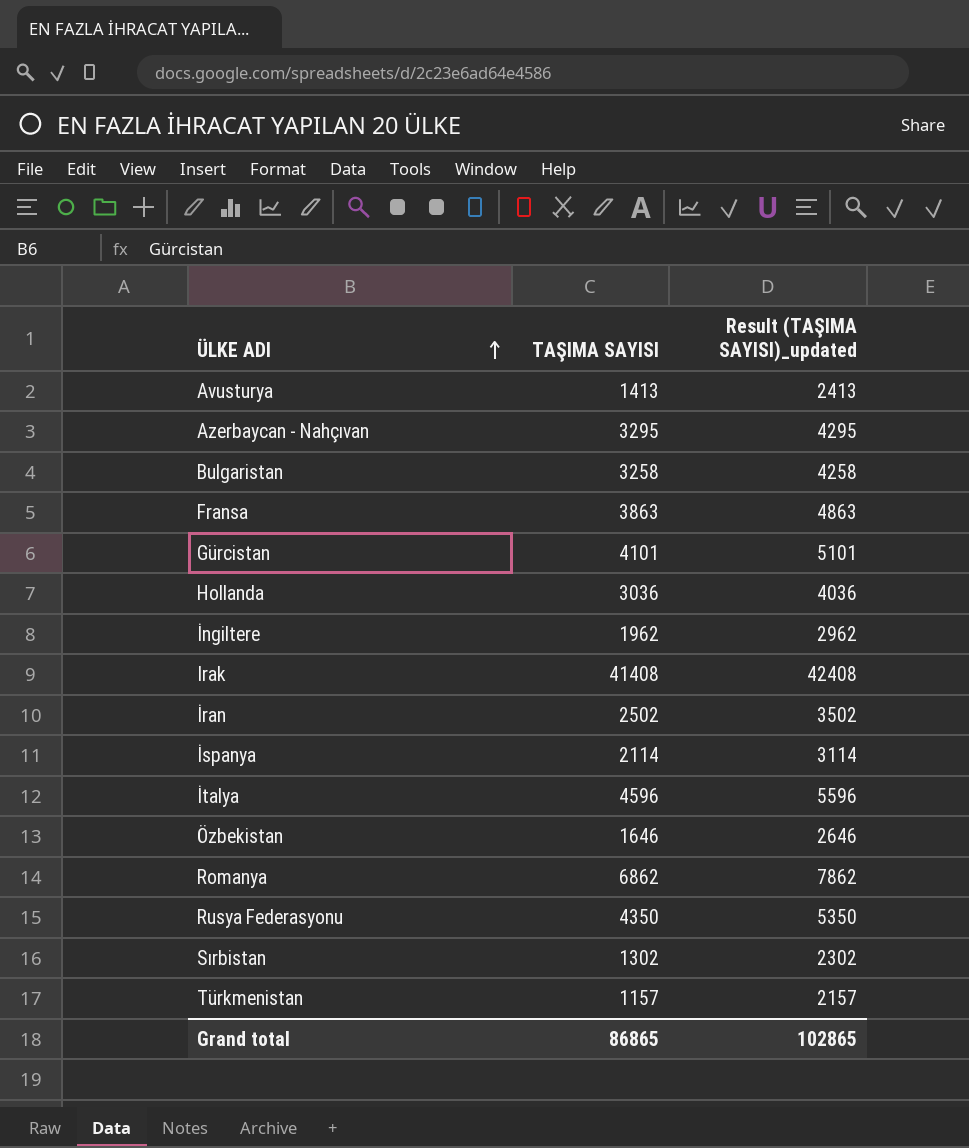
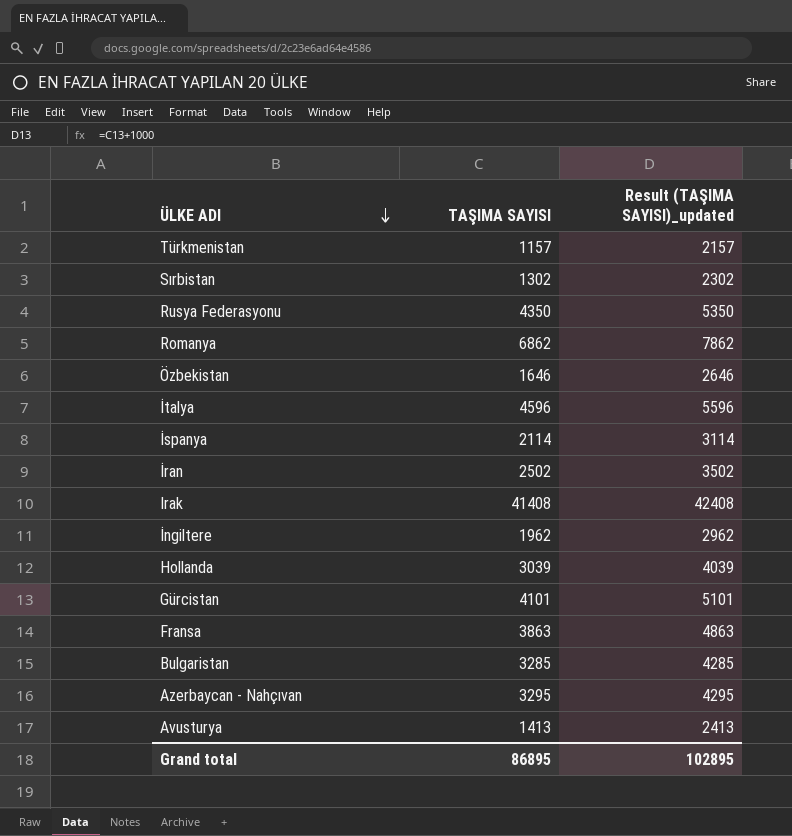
row order: ÜLKE ADI ascending -> ÜLKE ADI descending
Hollanda | TAŞIMA SAYISI: 3036 -> 3039
Hollanda | Result (TAŞIMA SAYISI)_updated: 4036 -> 4039
Bulgaristan | TAŞIMA SAYISI: 3258 -> 3285
Bulgaristan | Result (TAŞIMA SAYISI)_updated: 4258 -> 4285
Grand total | TAŞIMA SAYISI: 86865 -> 86895
Grand total | Result (TAŞIMA SAYISI)_updated: 102865 -> 102895

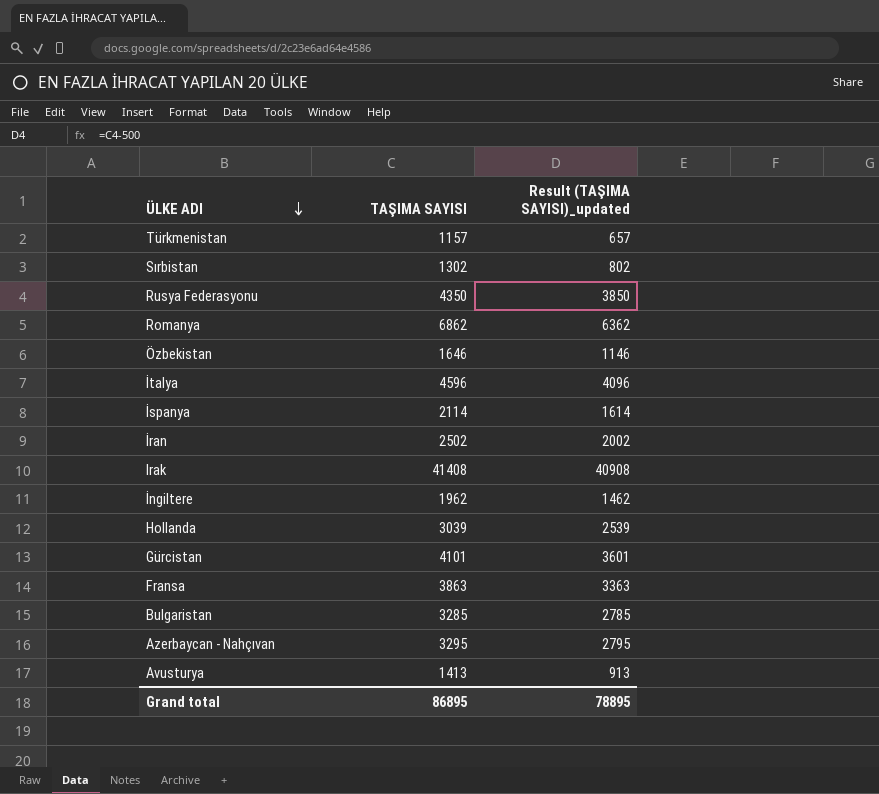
column Result (TAŞIMA SAYISI)_updated | formula: [TAŞIMA SAYISI] + 1000 -> [TAŞIMA SAYISI] - 500
Grand total | Result (TAŞIMA SAYISI)_updated: 102895 -> 78895

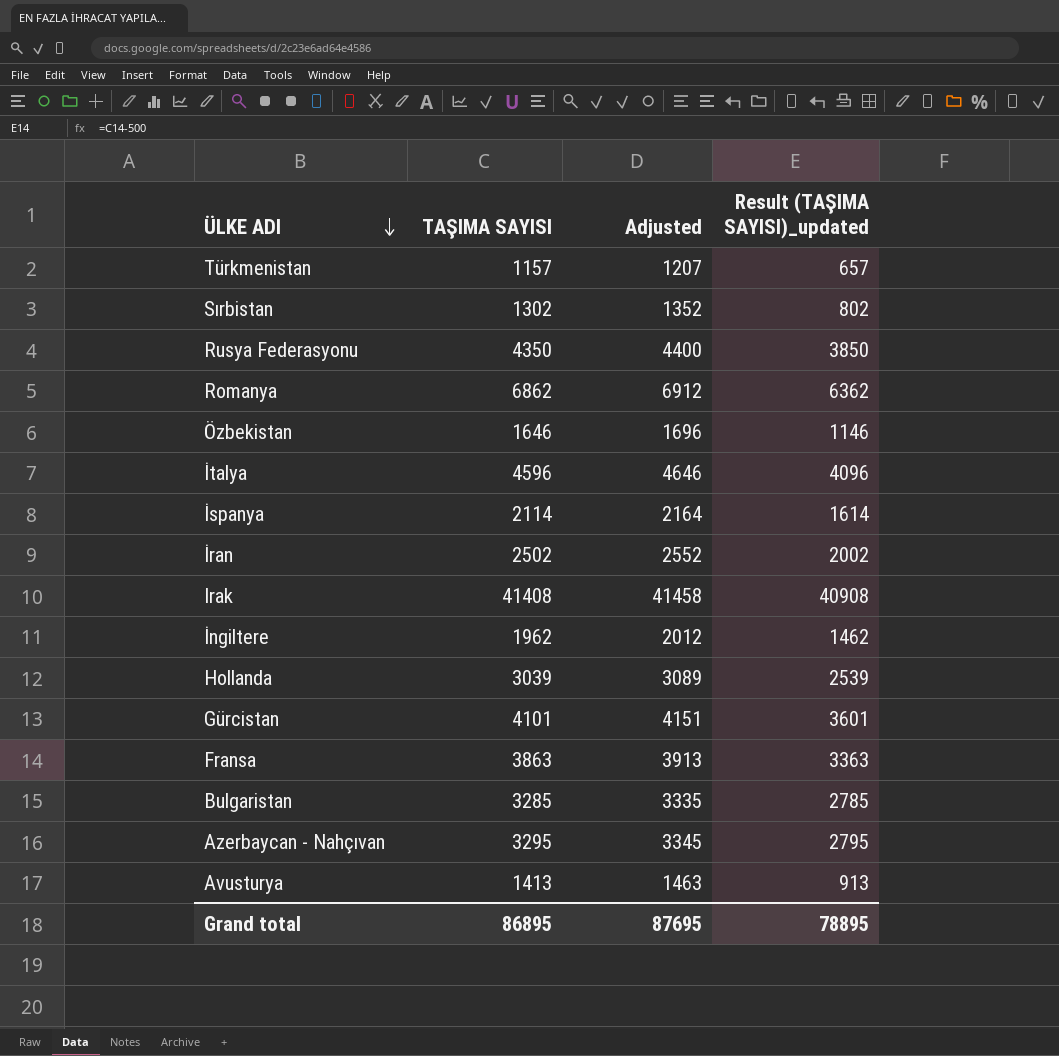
column Adjusted | formula: none -> [TAŞIMA SAYISI] + 50

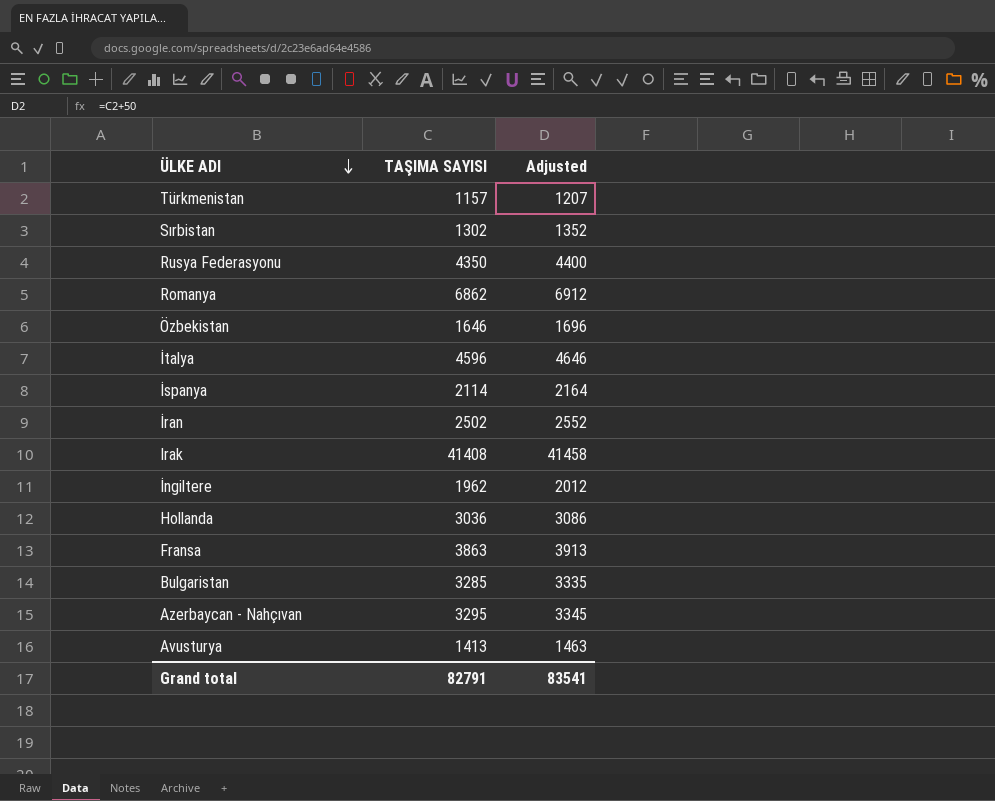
column Result (TAŞIMA SAYISI)_updated | formula: [TAŞIMA SAYISI] - 500 -> none
row Gürcistan: 4101 | 4151 | 3601 -> none
Hollanda | TAŞIMA SAYISI: 3039 -> 3036
Hollanda | Adjusted: 3089 -> 3086
Grand total | TAŞIMA SAYISI: 86895 -> 82791
Grand total | Adjusted: 87695 -> 83541

